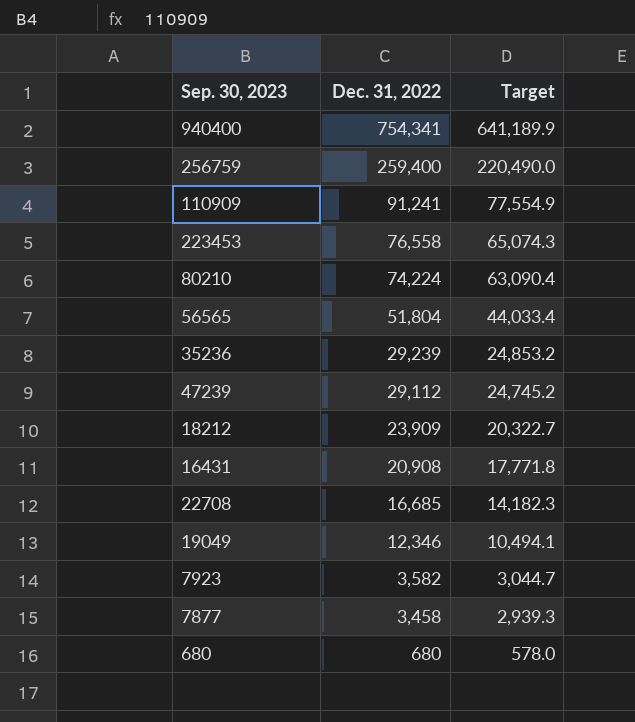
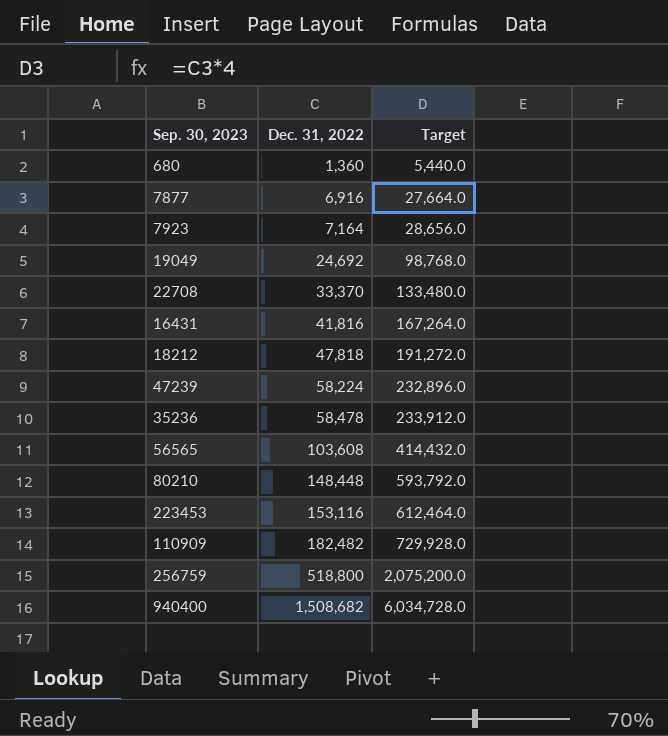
row order: Dec. 31, 2022 descending -> Dec. 31, 2022 ascending
column Target | formula: [Dec. 31, 2022] * 0.85 -> [Dec. 31, 2022] * 4
680 | Dec. 31, 2022: 680 -> 1,360
7877 | Dec. 31, 2022: 3,458 -> 6,916
7923 | Dec. 31, 2022: 3,582 -> 7,164
19049 | Dec. 31, 2022: 12,346 -> 24,692
22708 | Dec. 31, 2022: 16,685 -> 33,370
16431 | Dec. 31, 2022: 20,908 -> 41,816
18212 | Dec. 31, 2022: 23,909 -> 47,818
47239 | Dec. 31, 2022: 29,112 -> 58,224
35236 | Dec. 31, 2022: 29,239 -> 58,478
56565 | Dec. 31, 2022: 51,804 -> 103,608
80210 | Dec. 31, 2022: 74,224 -> 148,448
223453 | Dec. 31, 2022: 76,558 -> 153,116
110909 | Dec. 31, 2022: 91,241 -> 182,482
256759 | Dec. 31, 2022: 259,400 -> 518,800
940400 | Dec. 31, 2022: 754,341 -> 1,508,682

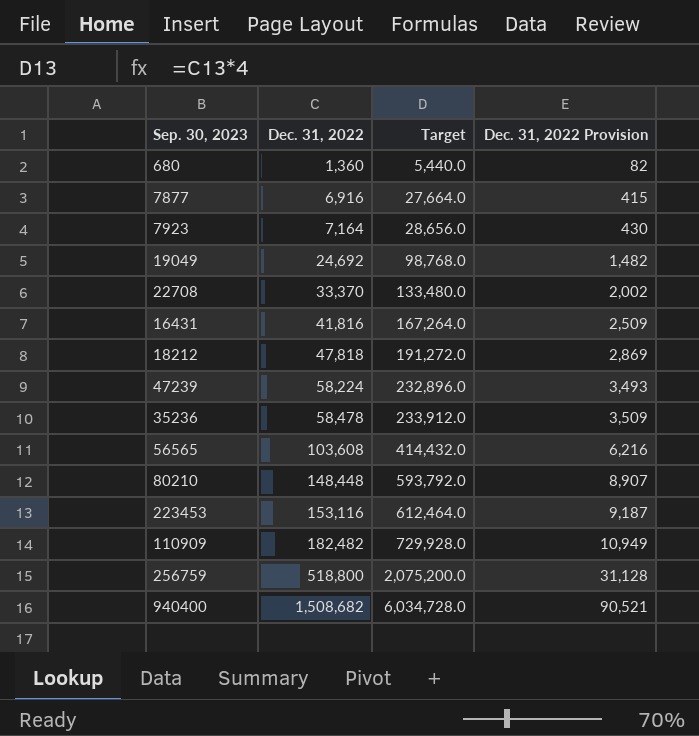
column Dec. 31, 2022 Provision | formula: none -> [Dec. 31, 2022] * 0.06

